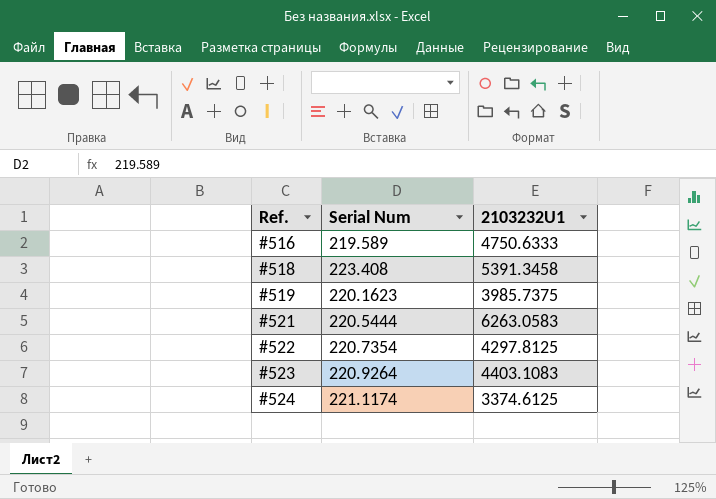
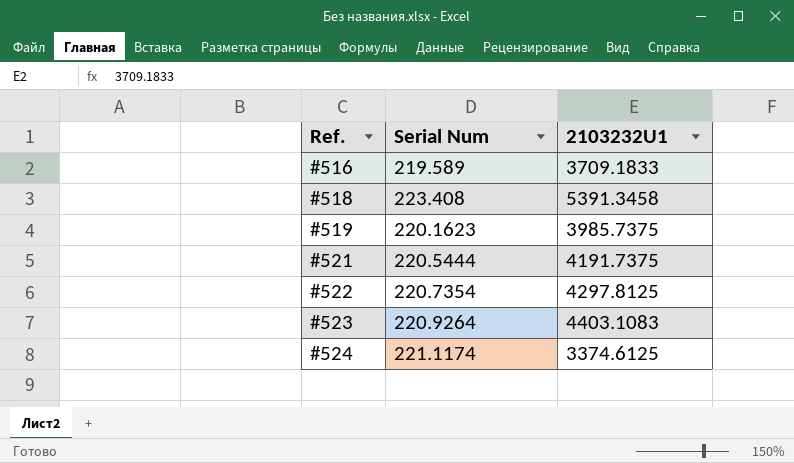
#516 | 2103232U1: 4750.6333 -> 3709.1833
#521 | 2103232U1: 6263.0583 -> 4191.7375

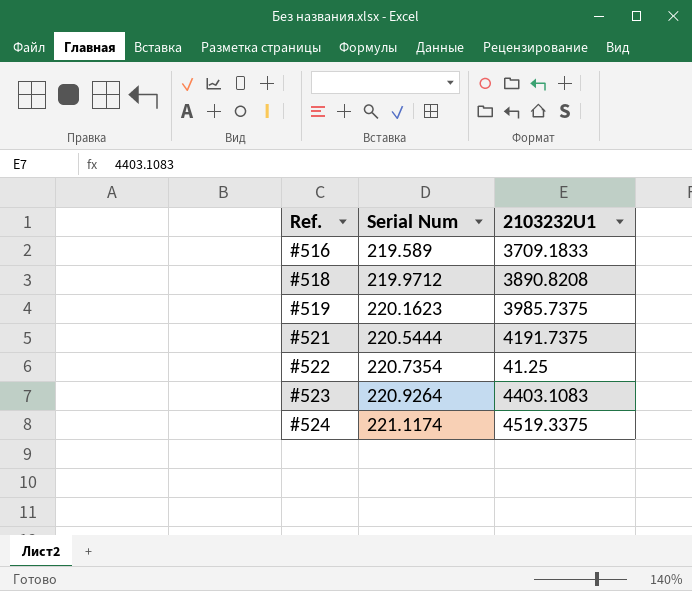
#518 | Serial Num: 223.408 -> 219.9712
#518 | 2103232U1: 5391.3458 -> 3890.8208
#522 | 2103232U1: 4297.8125 -> 41.25
#524 | 2103232U1: 3374.6125 -> 4519.3375

